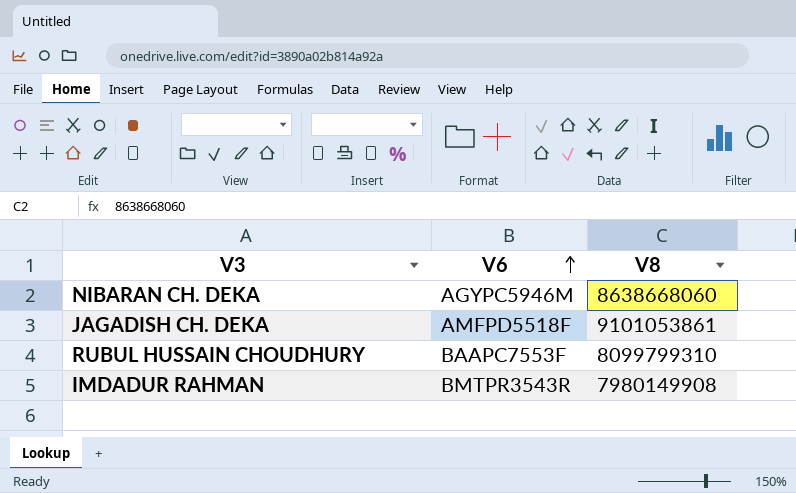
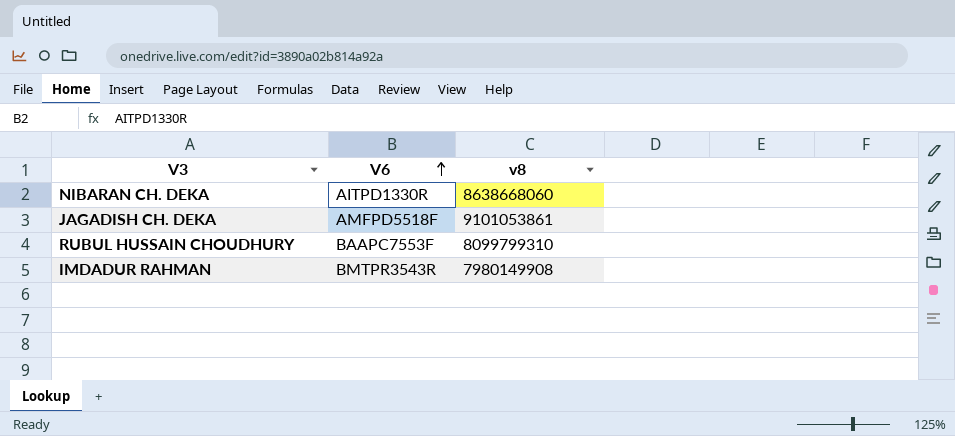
column name: V8 -> v8
NIBARAN CH. DEKA | V6: AGYPC5946M -> AITPD1330R

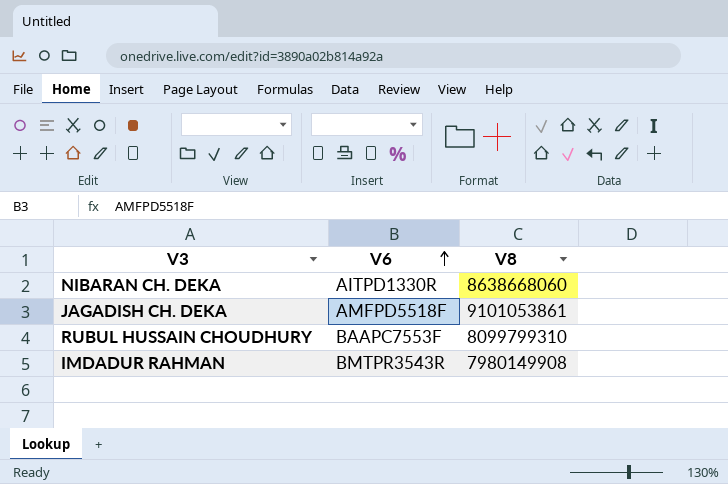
column name: v8 -> V8

